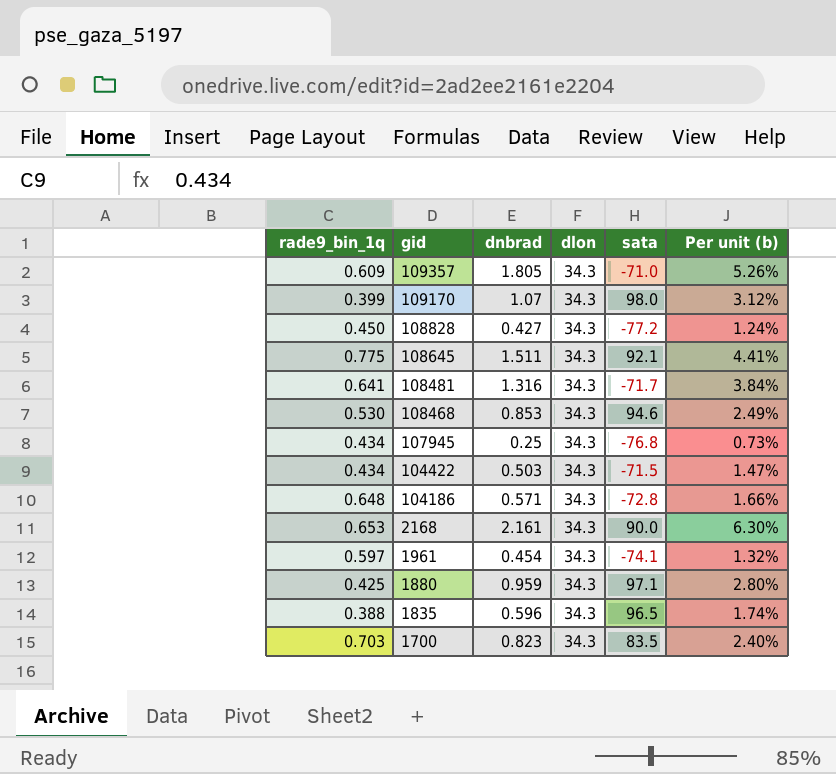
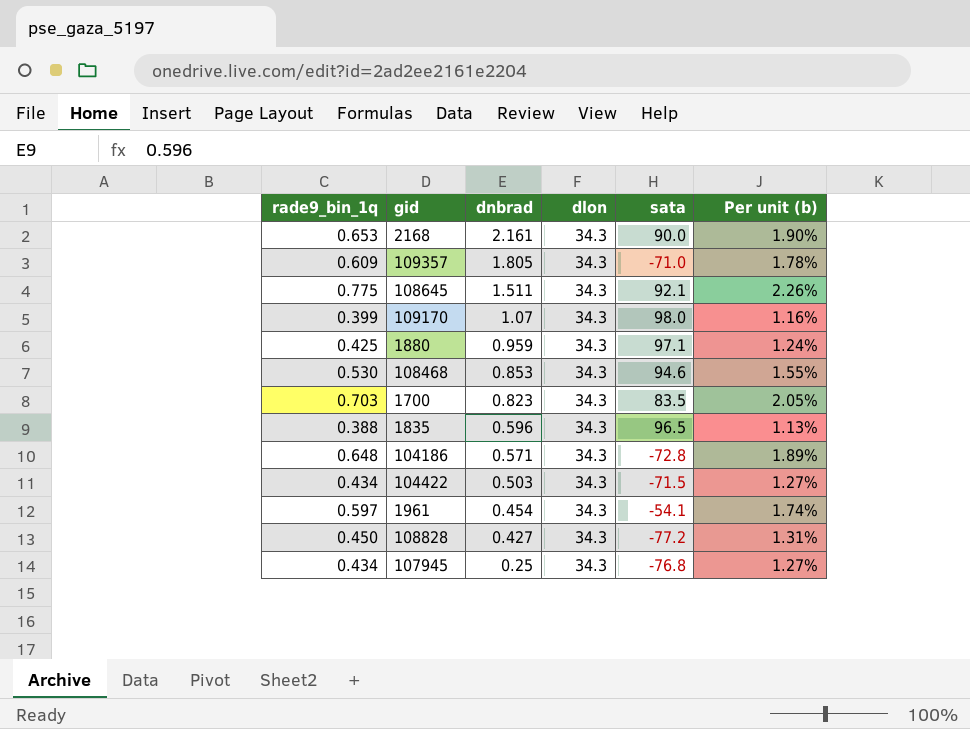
row order: gid descending -> dnbrad descending
column Per unit (b) | formula: [dnbrad] / [dlon] -> [rade9_bin_1q] / [dlon]
row 108481: 0.641 | 1.316 | 34.3 | -71.7 | 3.84% -> none
1961 | sata: -74.1 -> -54.1

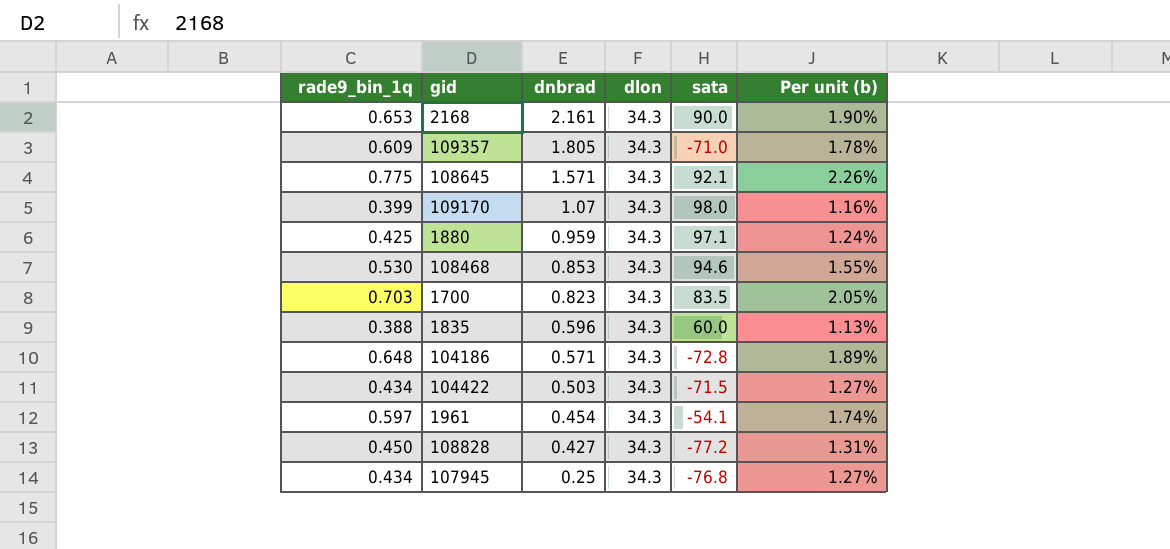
108645 | dnbrad: 1.511 -> 1.571
1835 | sata: 96.5 -> 60.0

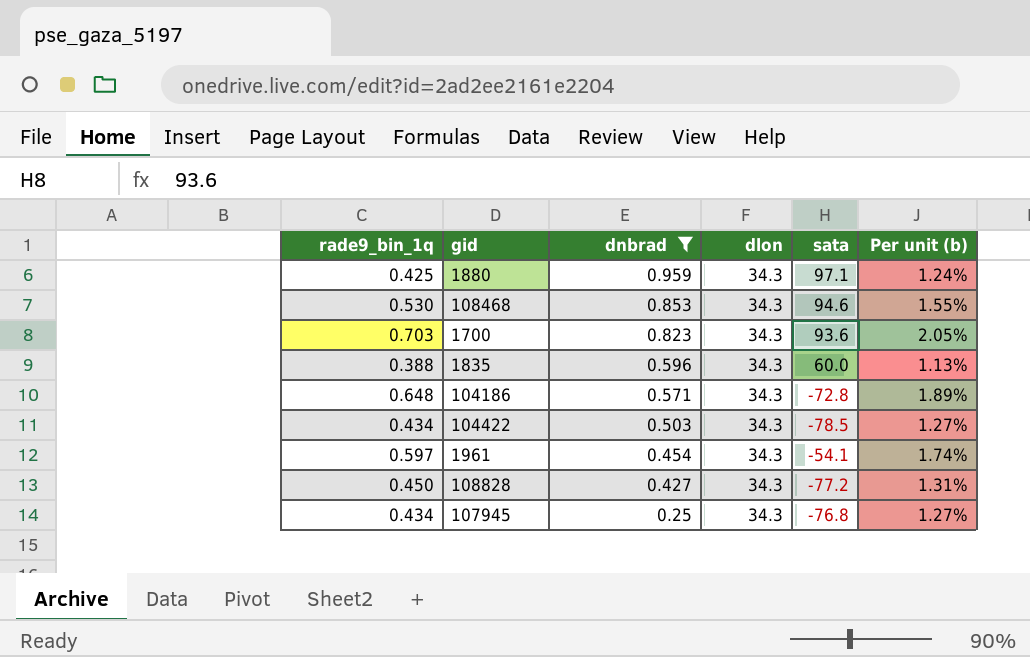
filter: none -> dnbrad <= 0.959
1700 | sata: 83.5 -> 93.6
104422 | sata: -71.5 -> -78.5

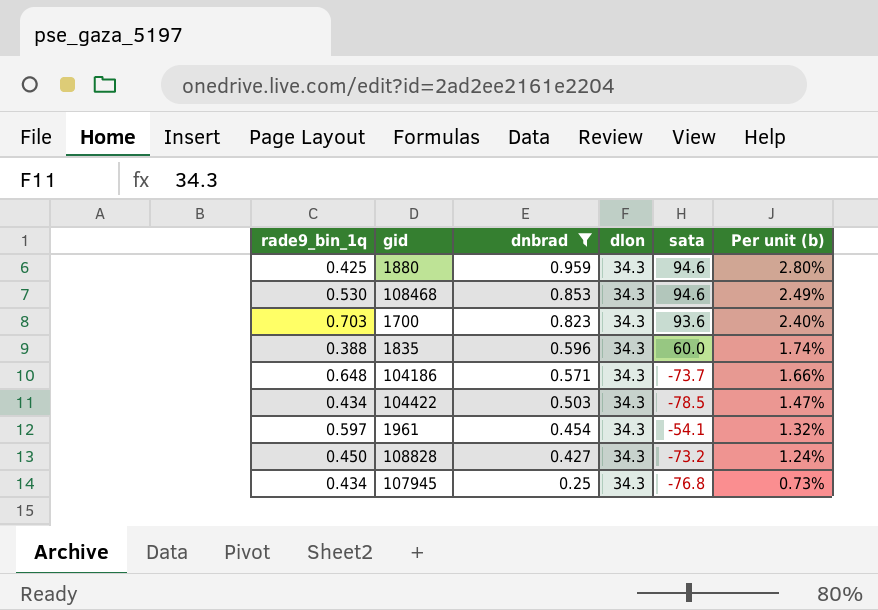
column Per unit (b) | formula: [rade9_bin_1q] / [dlon] -> [dnbrad] / [dlon]
1880 | sata: 97.1 -> 94.6
104186 | sata: -72.8 -> -73.7
108828 | sata: -77.2 -> -73.2

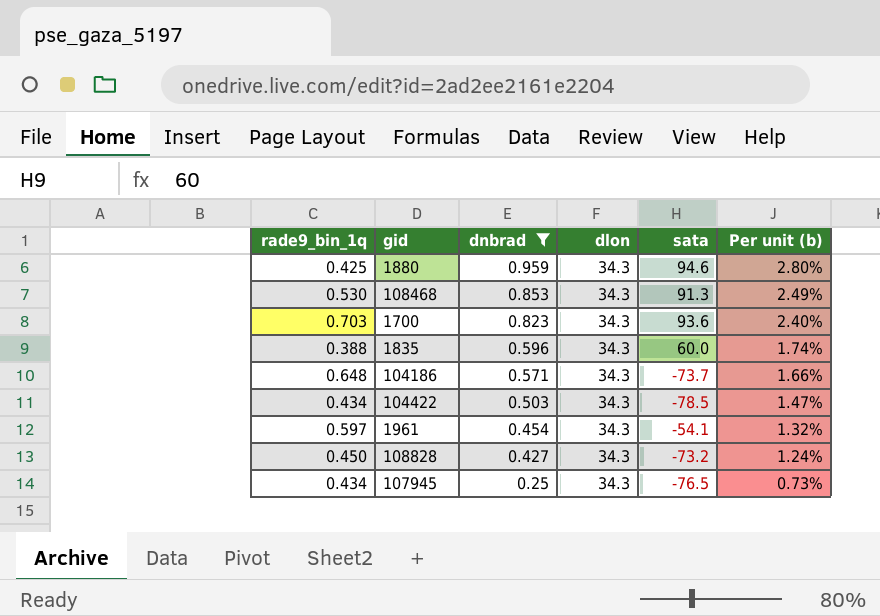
108468 | sata: 94.6 -> 91.3
107945 | sata: -76.8 -> -76.5

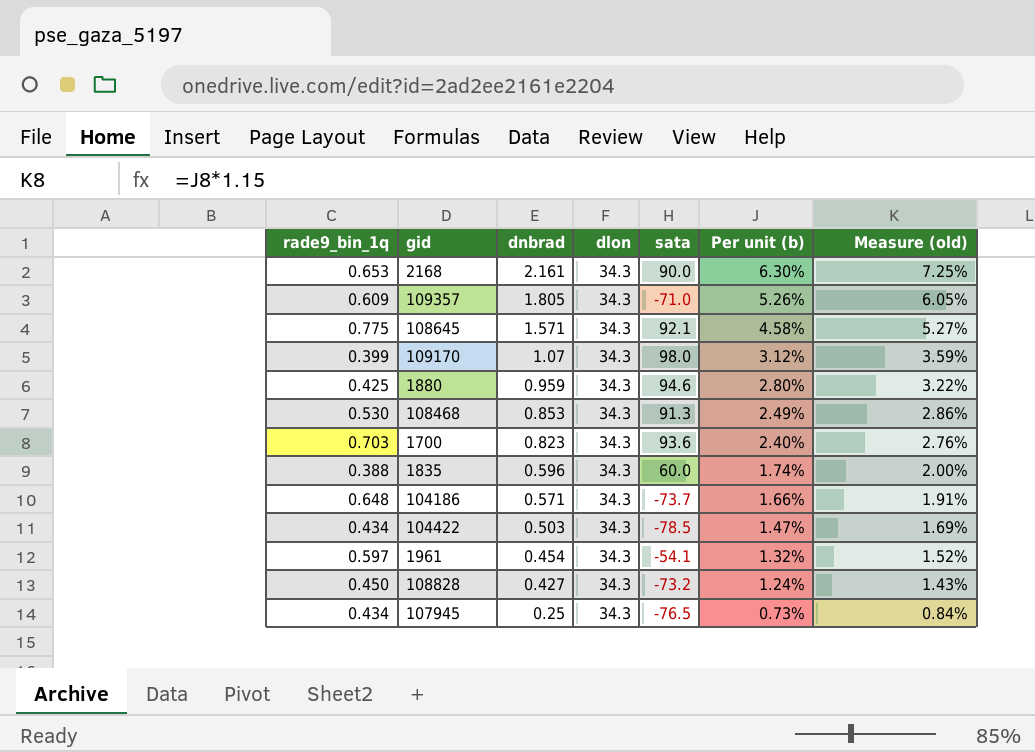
filter: dnbrad <= 0.959 -> none
column Measure (old) | formula: none -> [Per unit (b)] * 1.15

